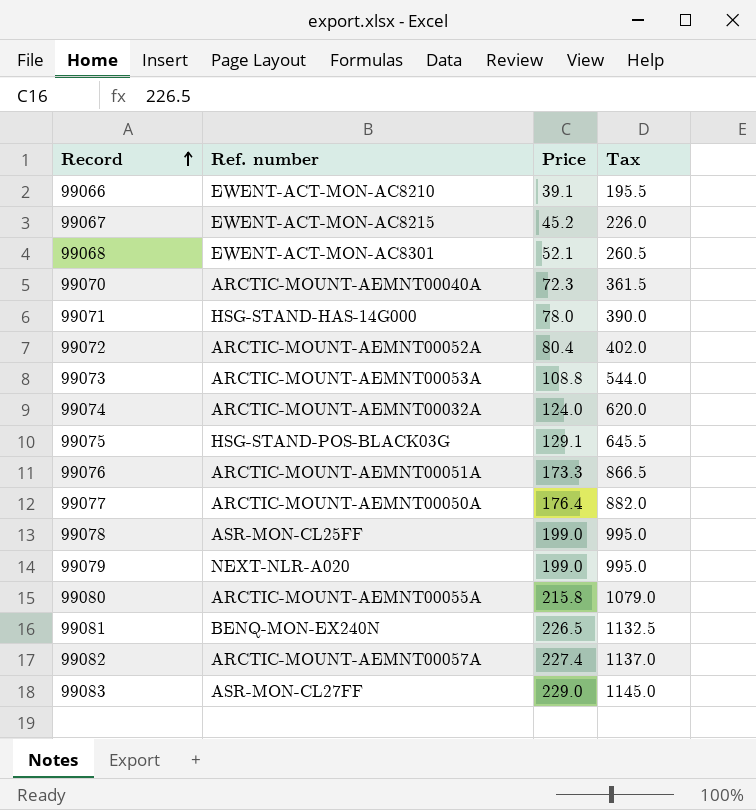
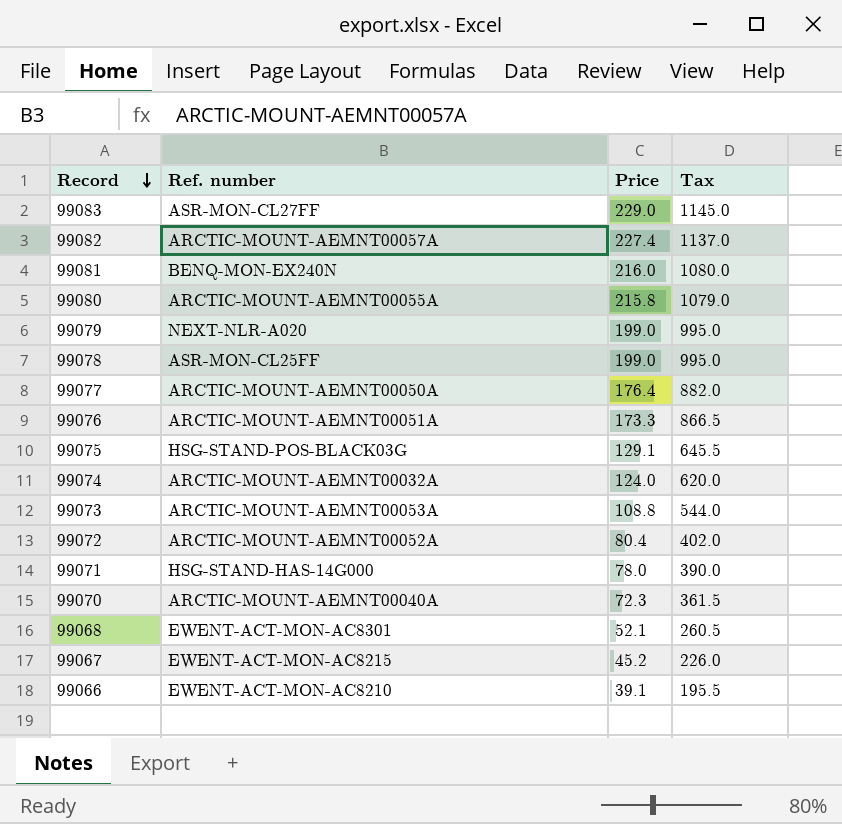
row order: Record ascending -> Record descending
99081 | Price: 226.5 -> 216.0
99081 | Tax: 1132.5 -> 1080.0

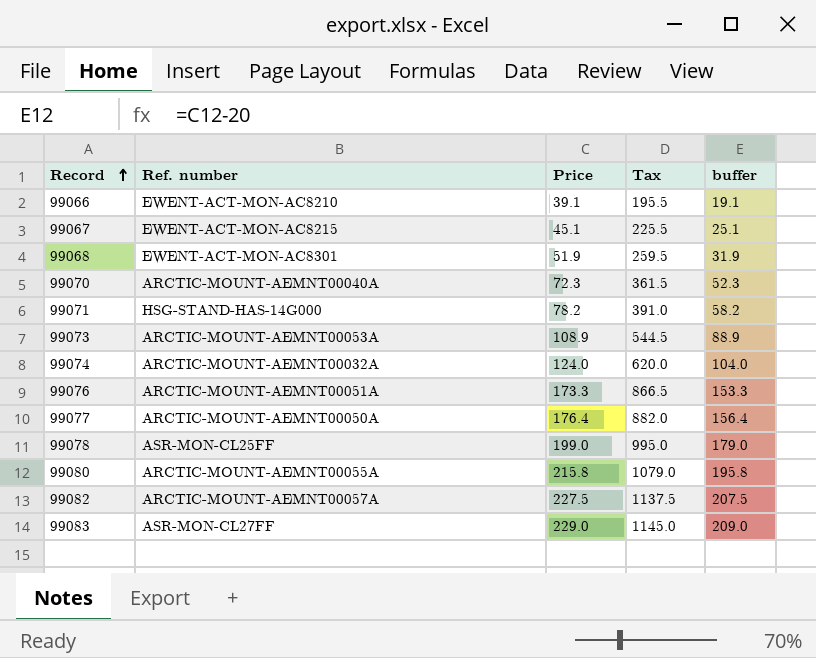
row order: Record descending -> Record ascending
column buffer | formula: none -> [Price] - 20
row 99081: BENQ-MON-EX240N | 216.0 | 1080.0 -> none
row 99079: NEXT-NLR-A020 | 199.0 | 995.0 -> none
row 99075: HSG-STAND-POS-BLACK03G | 129.1 | 645.5 -> none
row 99072: ARCTIC-MOUNT-AEMNT00052A | 80.4 | 402.0 -> none
99067 | Price: 45.2 -> 45.1
99067 | Tax: 226.0 -> 225.5
99068 | Price: 52.1 -> 51.9
99068 | Tax: 260.5 -> 259.5
99071 | Price: 78.0 -> 78.2
99071 | Tax: 390.0 -> 391.0
99073 | Price: 108.8 -> 108.9
99073 | Tax: 544.0 -> 544.5
99082 | Price: 227.4 -> 227.5
99082 | Tax: 1137.0 -> 1137.5

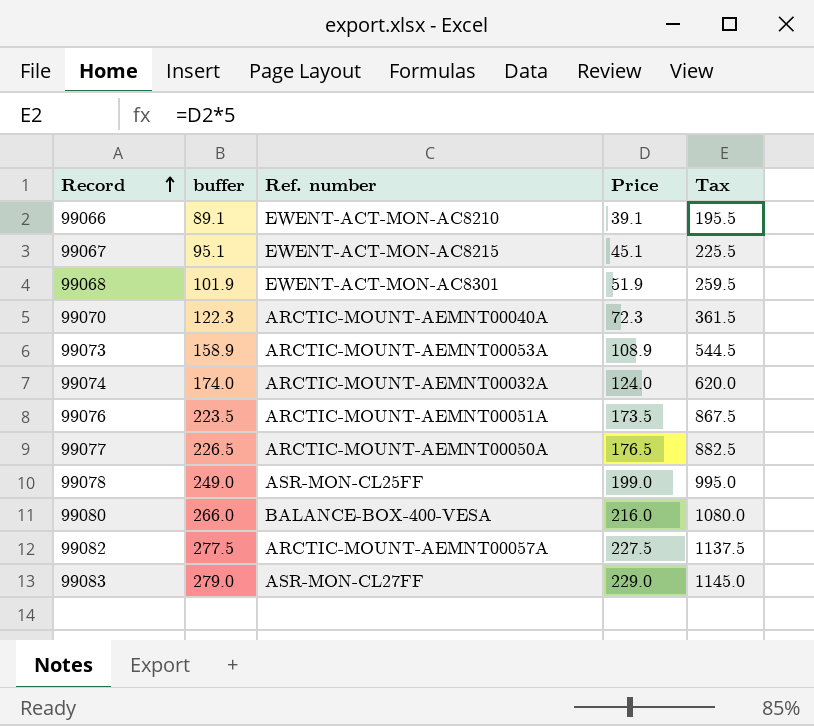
column buffer | formula: [Price] - 20 -> [Price] + 50
column buffer | position: 5 -> 2
row 99071: HSG-STAND-HAS-14G000 | 78.2 | 391.0 | 58.2 -> none
99076 | Price: 173.3 -> 173.5
99076 | Tax: 866.5 -> 867.5
99077 | Price: 176.4 -> 176.5
99077 | Tax: 882.0 -> 882.5
99080 | Ref. number: ARCTIC-MOUNT-AEMNT00055A -> BALANCE-BOX-400-VESA
99080 | Price: 215.8 -> 216.0
99080 | Tax: 1079.0 -> 1080.0

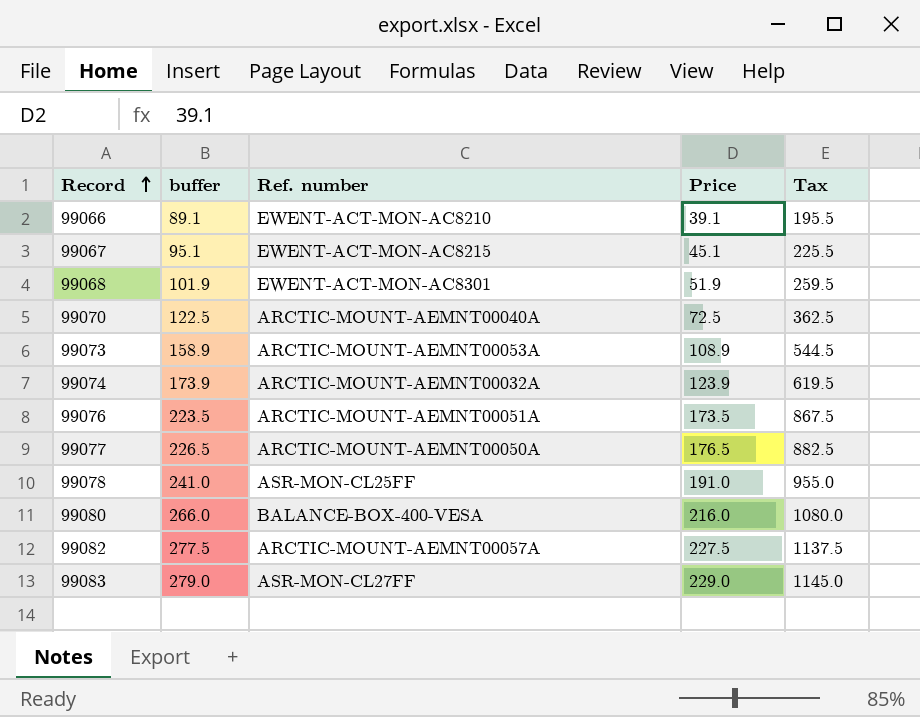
99070 | buffer: 122.3 -> 122.5
99070 | Price: 72.3 -> 72.5
99070 | Tax: 361.5 -> 362.5
99074 | buffer: 174.0 -> 173.9
99074 | Price: 124.0 -> 123.9
99074 | Tax: 620.0 -> 619.5
99078 | buffer: 249.0 -> 241.0
99078 | Price: 199.0 -> 191.0
99078 | Tax: 995.0 -> 955.0

